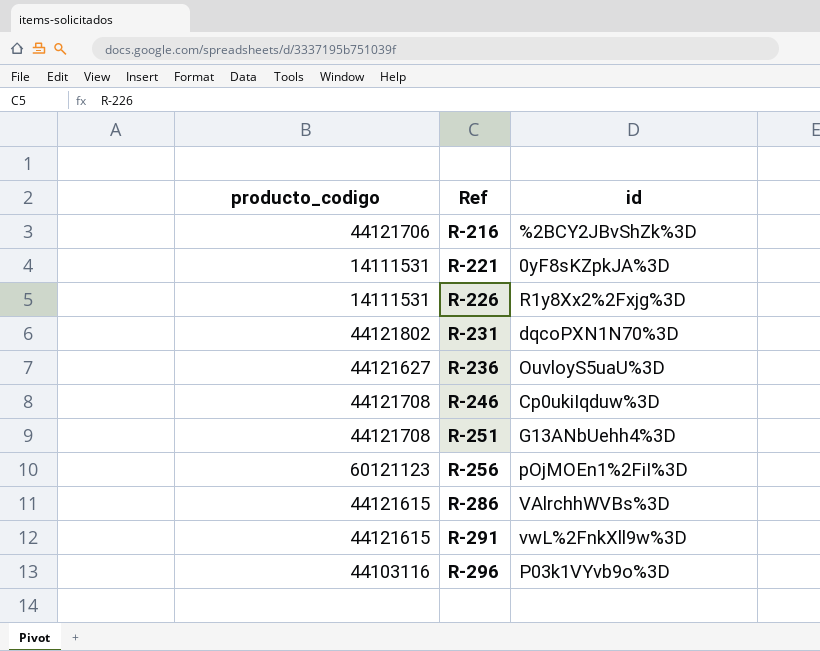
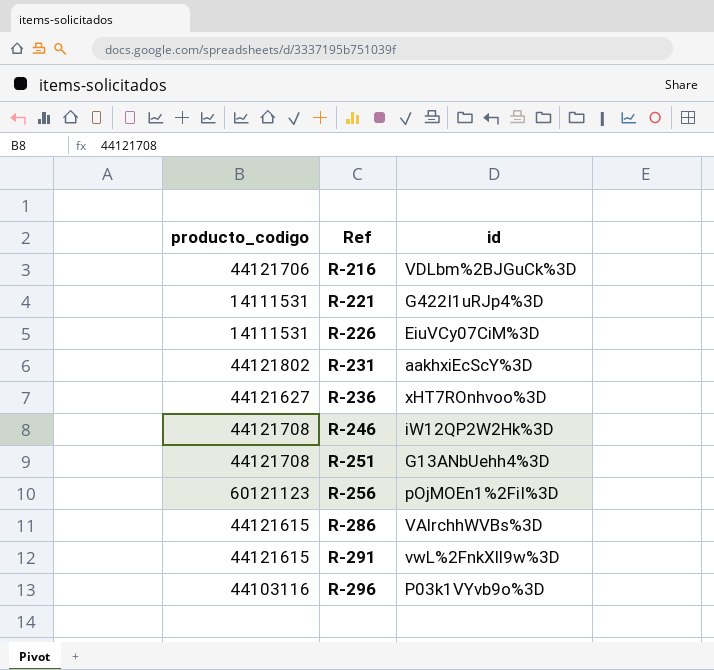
R-216 | id: %2BCY2JBvShZk%3D -> VDLbm%2BJGuCk%3D
R-221 | id: 0yF8sKZpkJA%3D -> G422I1uRJp4%3D
R-226 | id: R1y8Xx2%2Fxjg%3D -> EiuVCy07CiM%3D
R-231 | id: dqcoPXN1N70%3D -> aakhxiEcScY%3D
R-236 | id: OuvloyS5uaU%3D -> xHT7ROnhvoo%3D
R-246 | id: Cp0ukiIqduw%3D -> iW12QP2W2Hk%3D

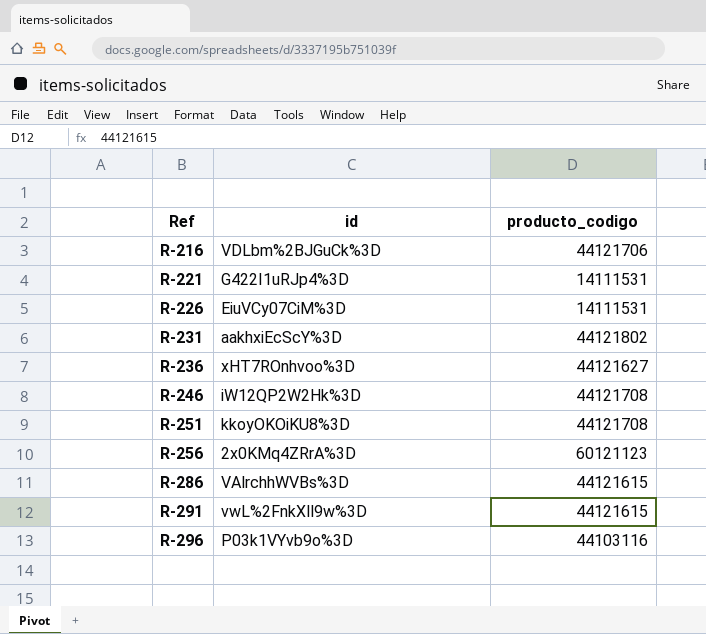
column producto_codigo | position: 1 -> 3
R-251 | id: G13ANbUehh4%3D -> kkoyOKOiKU8%3D
R-256 | id: pOjMOEn1%2FiI%3D -> 2x0KMq4ZRrA%3D

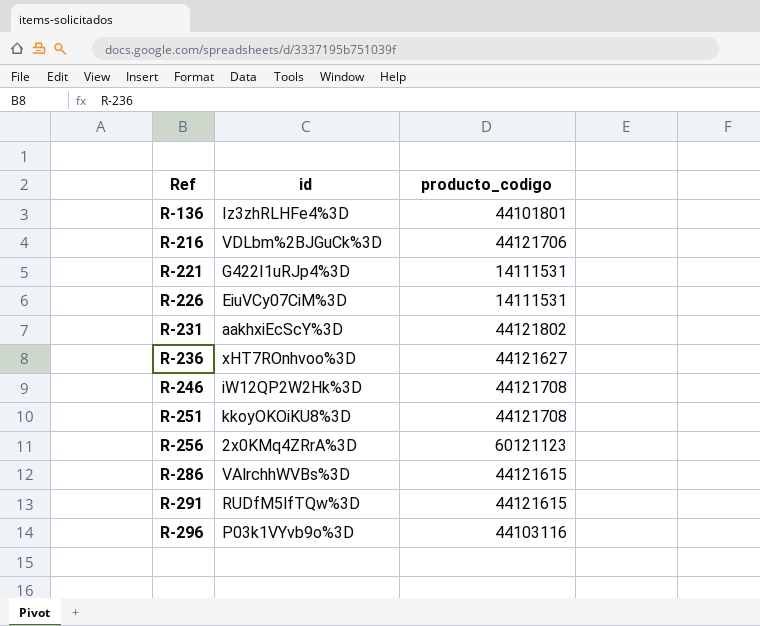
row R-136: none -> Iz3zhRLHFe4%3D | 44101801
R-291 | id: vwL%2FnkXll9w%3D -> RUDfM5lfTQw%3D

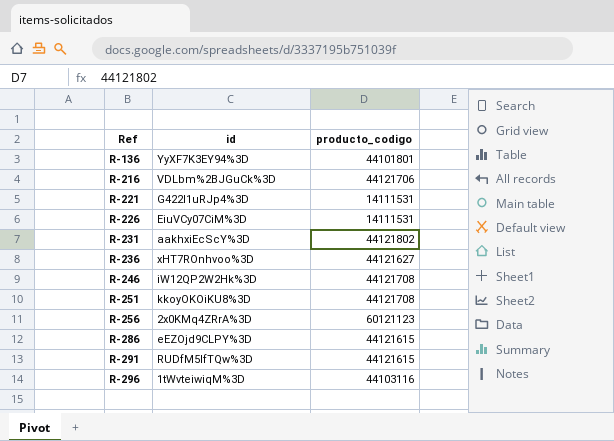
R-136 | id: Iz3zhRLHFe4%3D -> YyXF7K3EY94%3D
R-286 | id: VAlrchhWVBs%3D -> eEZOjd9CLPY%3D
R-296 | id: P03k1VYvb9o%3D -> 1tWvteiwiqM%3D

